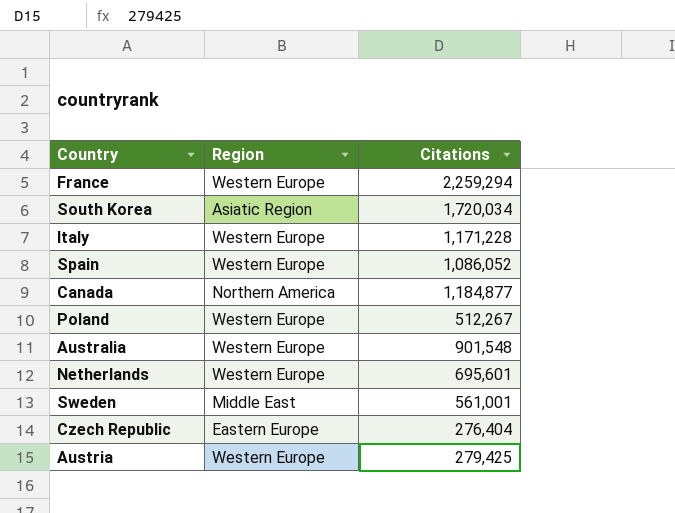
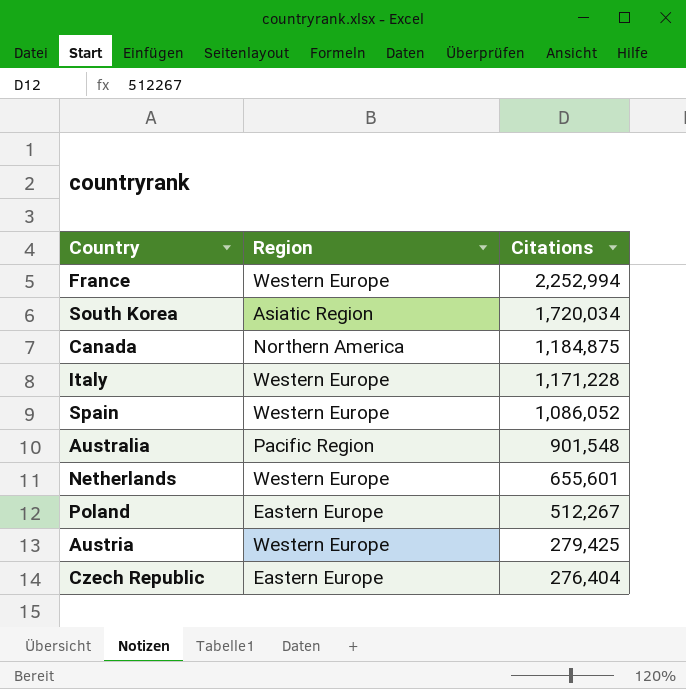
row order: none -> Citations descending
row Sweden: Middle East | 561,001 -> none
France | Citations: 2,259,294 -> 2,252,994
Canada | Citations: 1,184,877 -> 1,184,875
Australia | Region: Western Europe -> Pacific Region
Netherlands | Citations: 695,601 -> 655,601
Poland | Region: Western Europe -> Eastern Europe

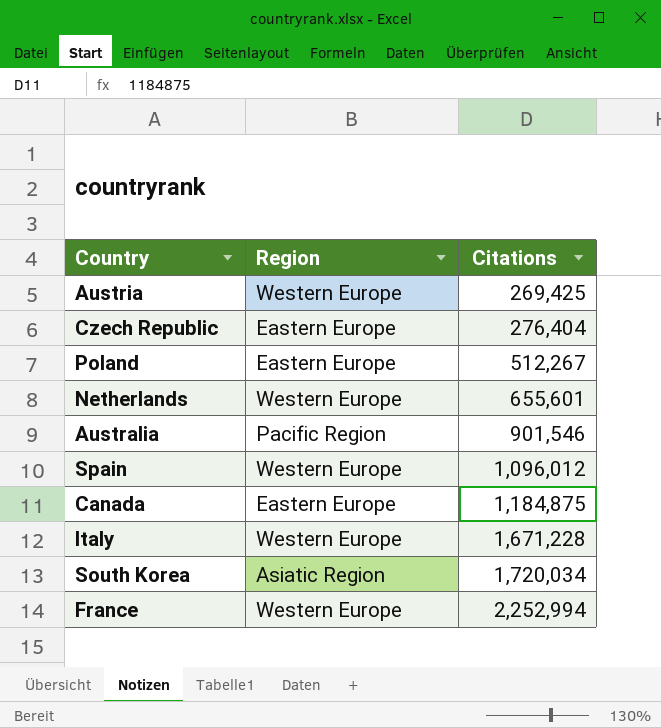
row order: Citations descending -> Citations ascending
Austria | Citations: 279,425 -> 269,425
Australia | Citations: 901,548 -> 901,546
Spain | Citations: 1,086,052 -> 1,096,012
Canada | Region: Northern America -> Eastern Europe
Italy | Citations: 1,171,228 -> 1,671,228

